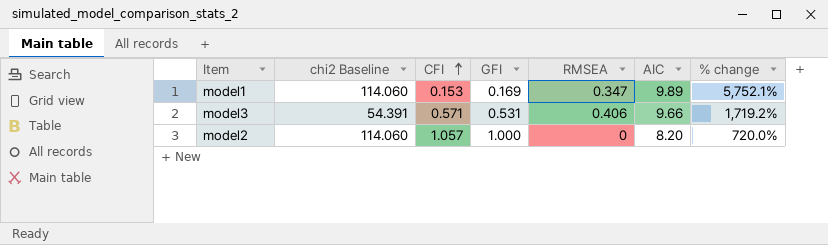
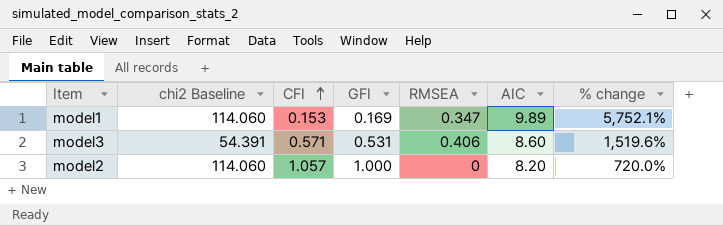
model3 | AIC: 9.66 -> 8.60
model3 | % change: 1,719.2% -> 1,519.6%

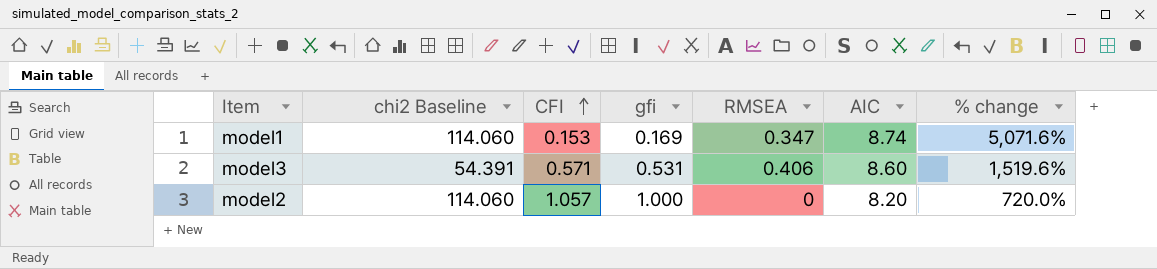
column name: GFI -> gfi
model1 | AIC: 9.89 -> 8.74
model1 | % change: 5,752.1% -> 5,071.6%

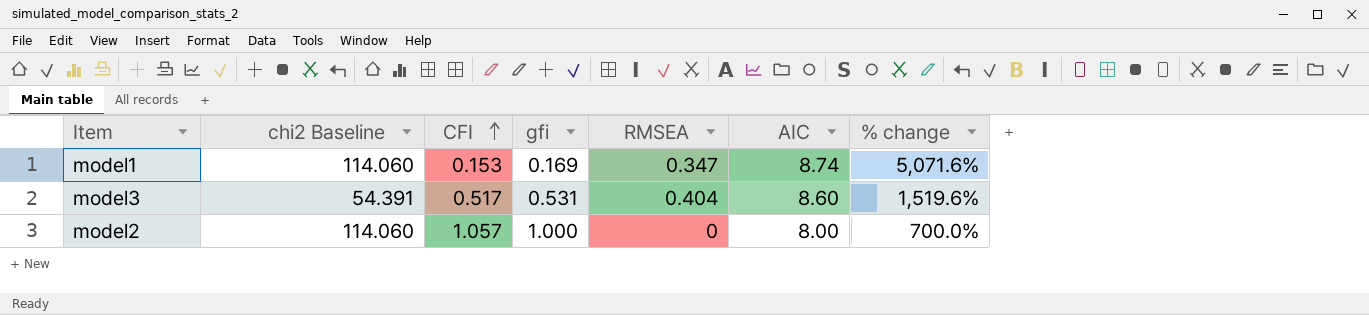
model3 | CFI: 0.571 -> 0.517
model3 | RMSEA: 0.406 -> 0.404
model2 | AIC: 8.20 -> 8.00
model2 | % change: 720.0% -> 700.0%

